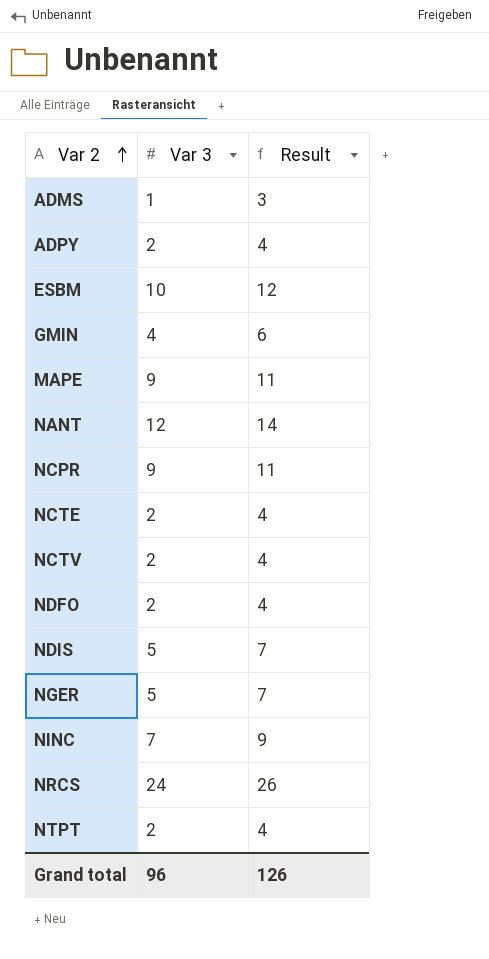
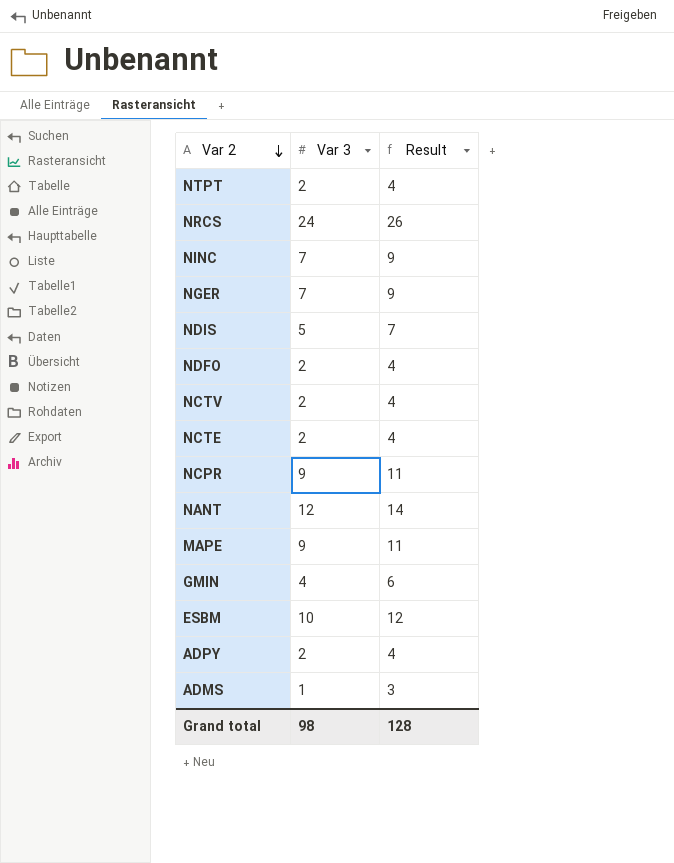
row order: Var 2 ascending -> Var 2 descending
NGER | Var 3: 5 -> 7
NGER | Result: 7 -> 9
Grand total | Var 3: 96 -> 98
Grand total | Result: 126 -> 128

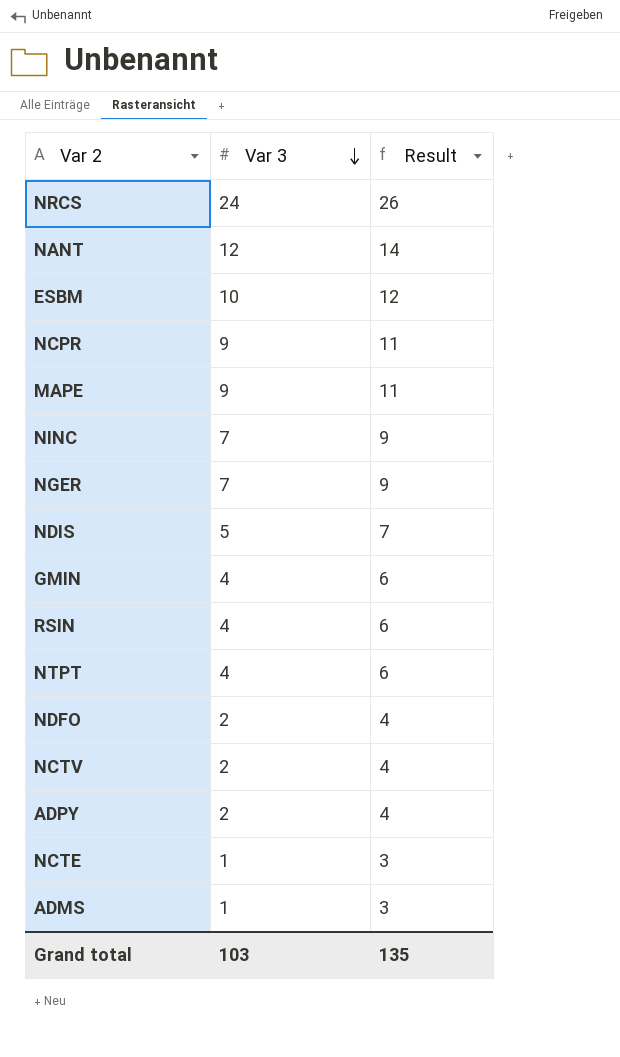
row order: Var 2 descending -> Var 3 descending
row RSIN: none -> 4 | 6
NTPT | Var 3: 2 -> 4
NTPT | Result: 4 -> 6
NCTE | Var 3: 2 -> 1
NCTE | Result: 4 -> 3
Grand total | Var 3: 98 -> 103
Grand total | Result: 128 -> 135

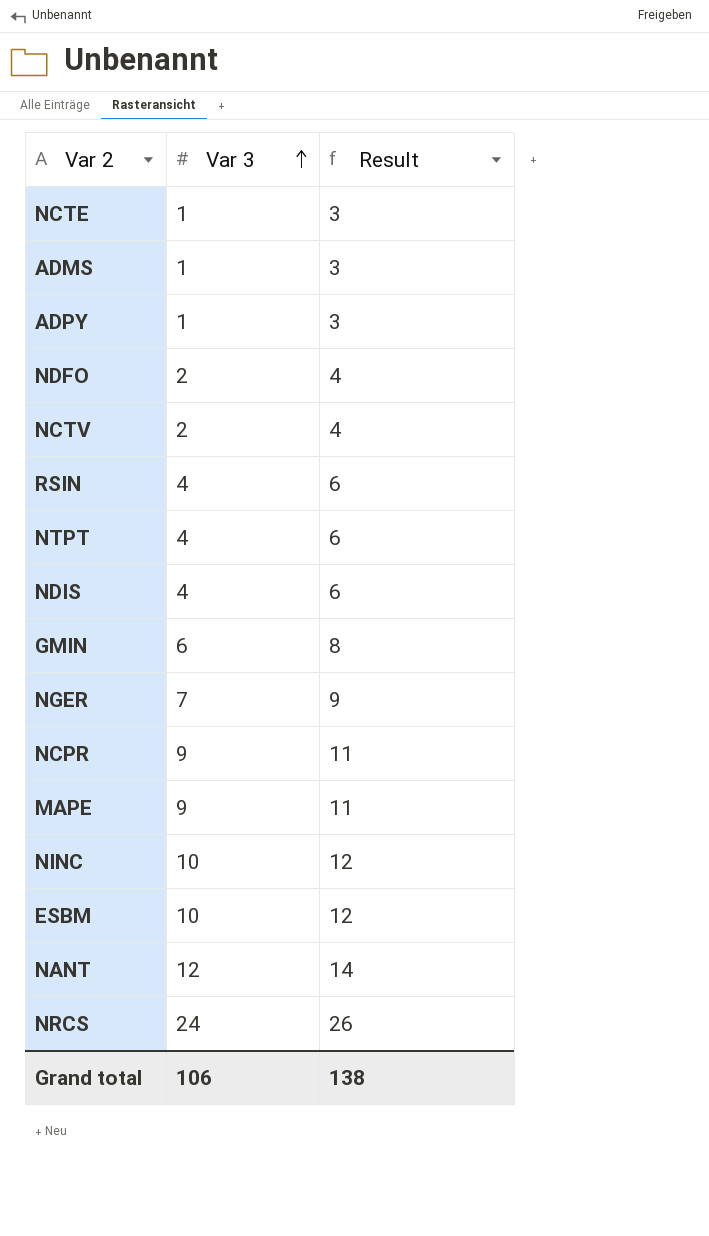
row order: Var 3 descending -> Var 3 ascending
ADPY | Var 3: 2 -> 1
ADPY | Result: 4 -> 3
NDIS | Var 3: 5 -> 4
NDIS | Result: 7 -> 6
GMIN | Var 3: 4 -> 6
GMIN | Result: 6 -> 8
NINC | Var 3: 7 -> 10
NINC | Result: 9 -> 12
Grand total | Var 3: 103 -> 106
Grand total | Result: 135 -> 138

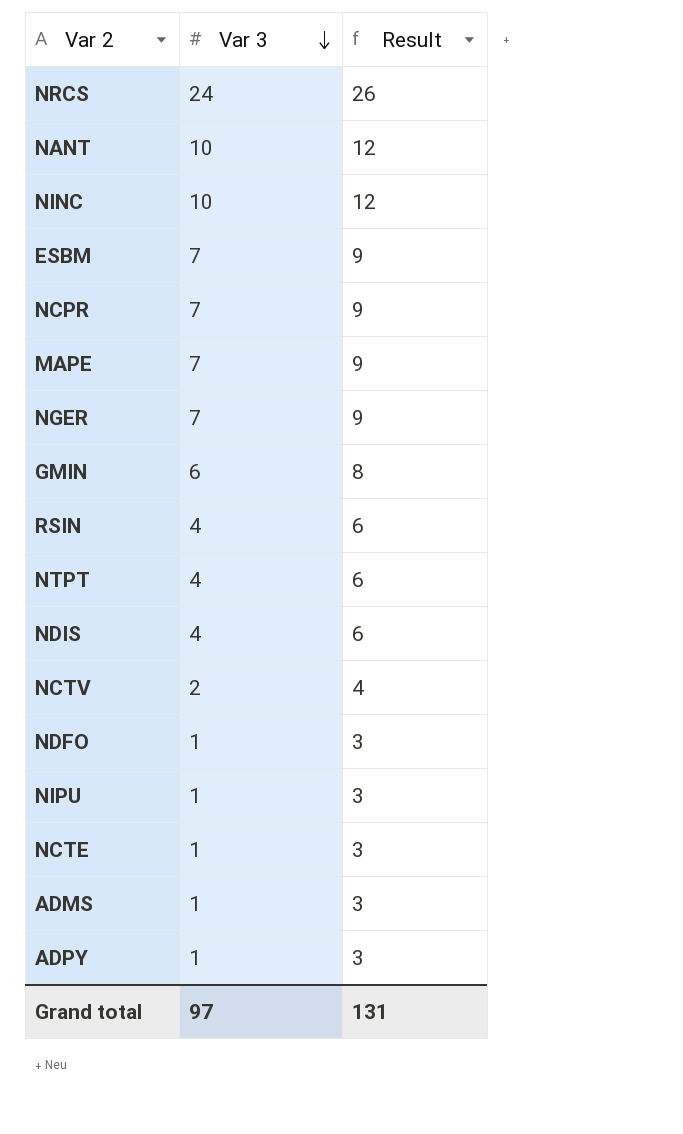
row order: Var 3 ascending -> Var 3 descending
NANT | Var 3: 12 -> 10
NANT | Result: 14 -> 12
ESBM | Var 3: 10 -> 7
ESBM | Result: 12 -> 9
NCPR | Var 3: 9 -> 7
NCPR | Result: 11 -> 9
MAPE | Var 3: 9 -> 7
MAPE | Result: 11 -> 9
NDFO | Var 3: 2 -> 1
NDFO | Result: 4 -> 3
row NIPU: none -> 1 | 3
Grand total | Var 3: 106 -> 97
Grand total | Result: 138 -> 131

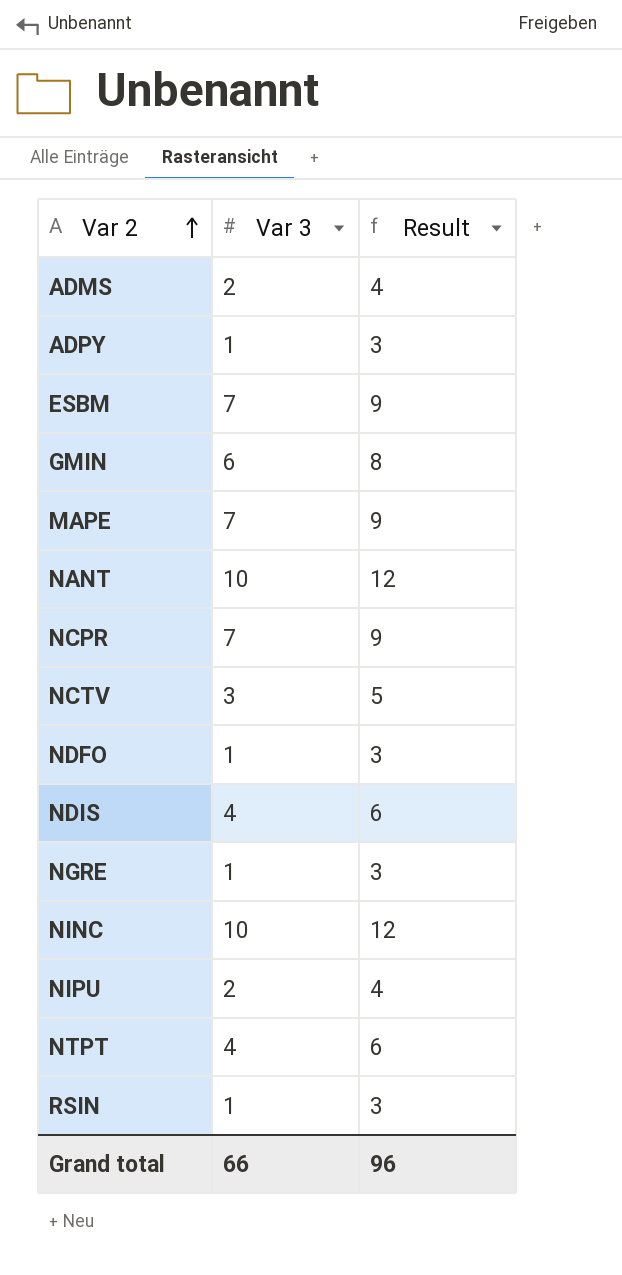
row order: Var 3 descending -> Var 2 ascending
row NRCS: 24 | 26 -> none
row NGER: 7 | 9 -> none
row NCTE: 1 | 3 -> none
ADMS | Var 3: 1 -> 2
ADMS | Result: 3 -> 4
NCTV | Var 3: 2 -> 3
NCTV | Result: 4 -> 5
row NGRE: none -> 1 | 3
NIPU | Var 3: 1 -> 2
NIPU | Result: 3 -> 4
RSIN | Var 3: 4 -> 1
RSIN | Result: 6 -> 3
Grand total | Var 3: 97 -> 66
Grand total | Result: 131 -> 96

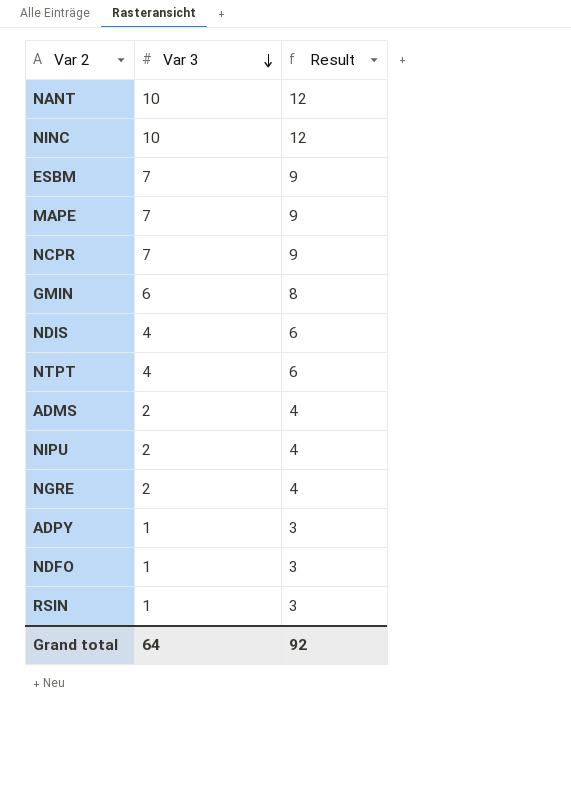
row order: Var 2 ascending -> Var 3 descending
row NCTV: 3 | 5 -> none
NGRE | Var 3: 1 -> 2
NGRE | Result: 3 -> 4
Grand total | Var 3: 66 -> 64
Grand total | Result: 96 -> 92

